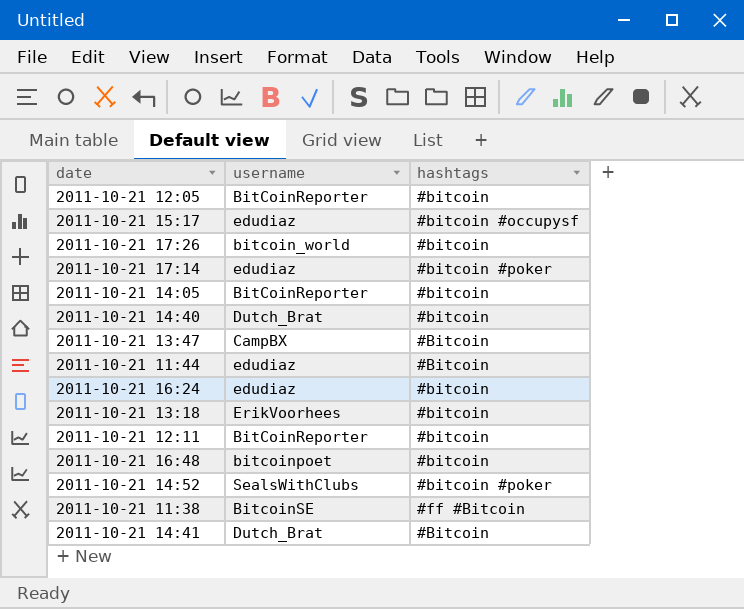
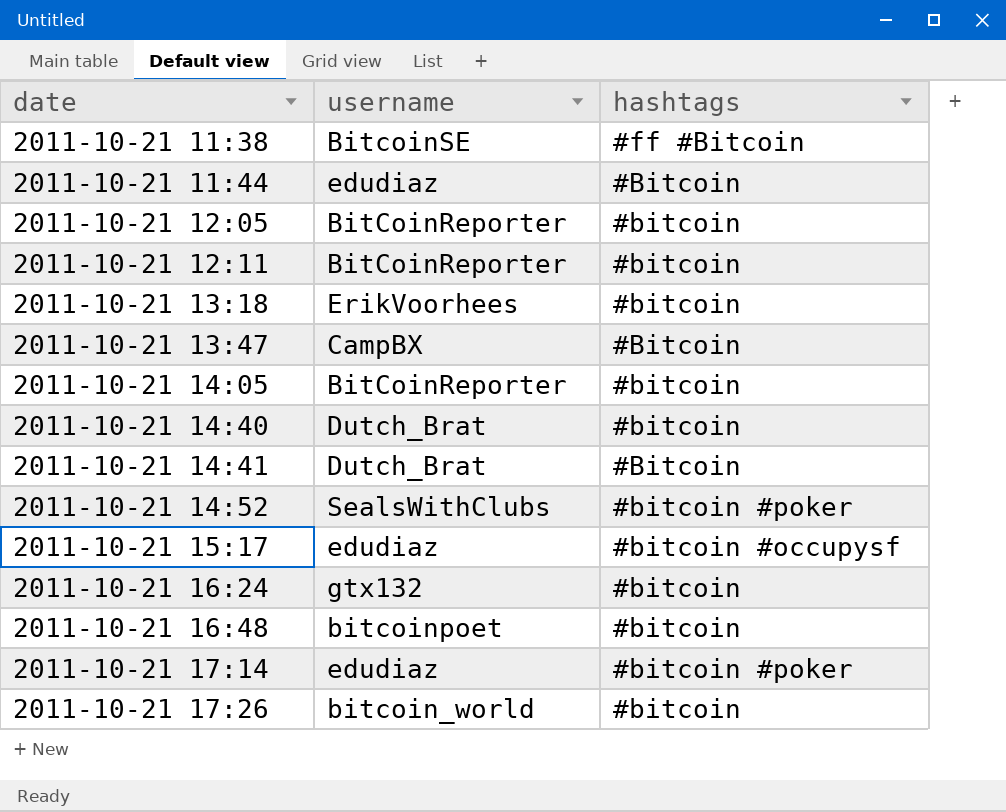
row order: none -> date ascending
2011-10-21 16:24 | username: edudiaz -> gtx132

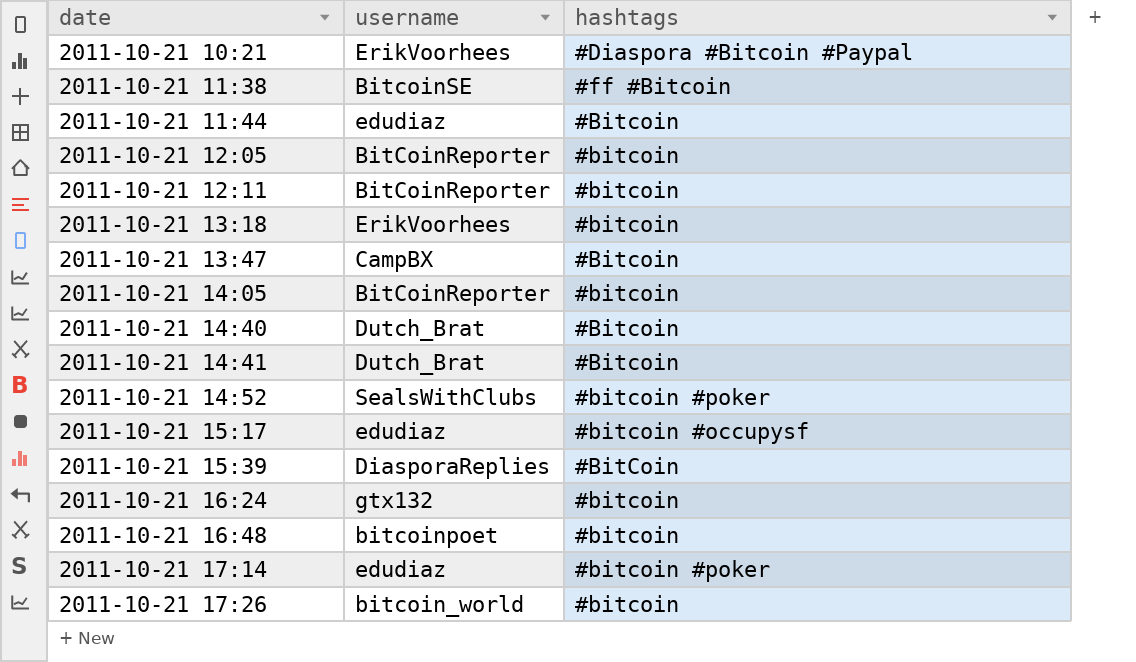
row 2011-10-21 10:21: none -> ErikVoorhees | #Diaspora #Bitcoin #Paypal
2011-10-21 14:40 | hashtags: #bitcoin -> #Bitcoin
row 2011-10-21 15:39: none -> DiasporaReplies | #BitCoin

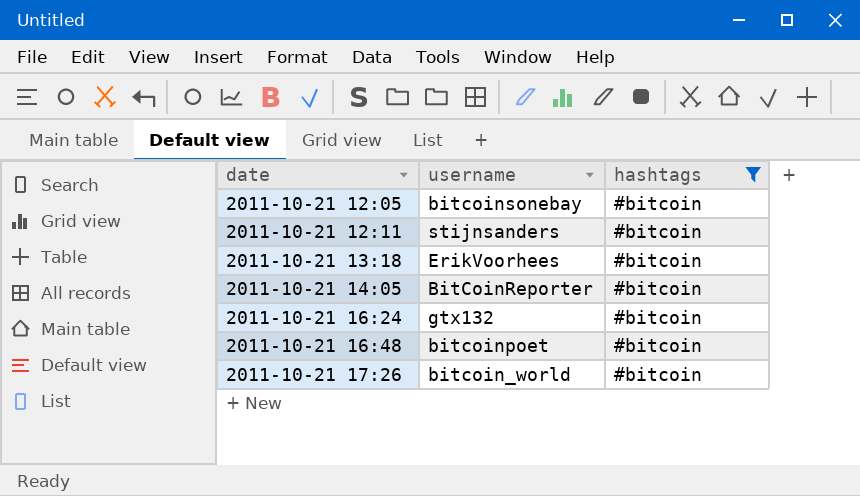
filter: none -> hashtags = #bitcoin
2011-10-21 12:05 | username: BitCoinReporter -> bitcoinsonebay
2011-10-21 12:11 | username: BitCoinReporter -> stijnsanders

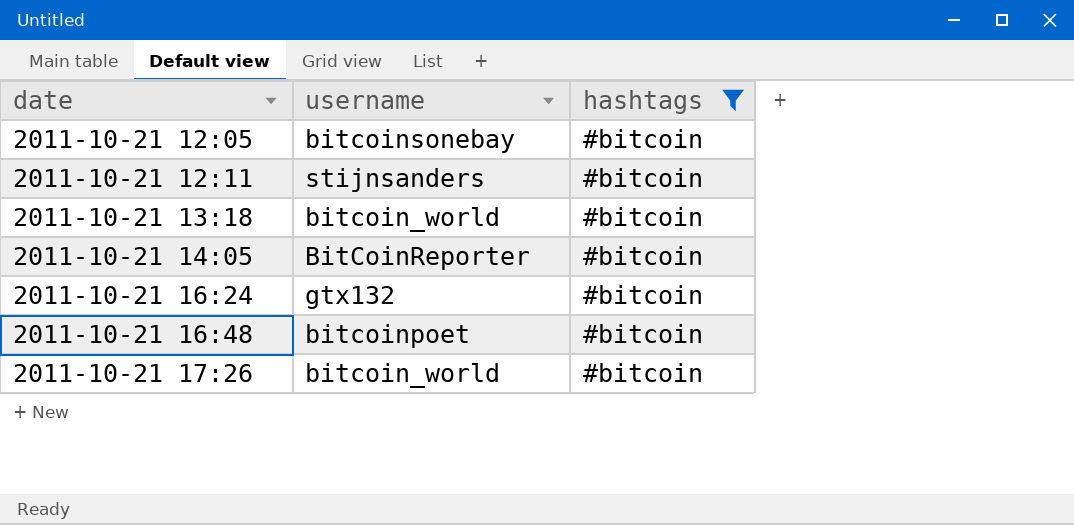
2011-10-21 13:18 | username: ErikVoorhees -> bitcoin_world

